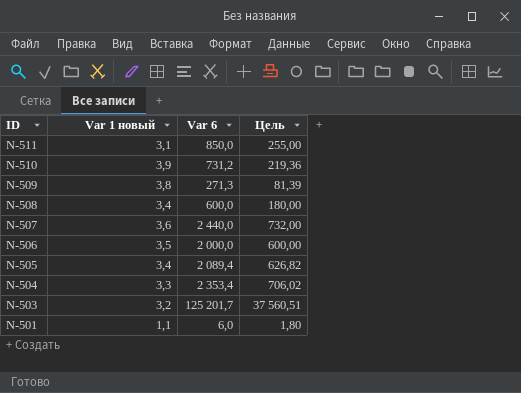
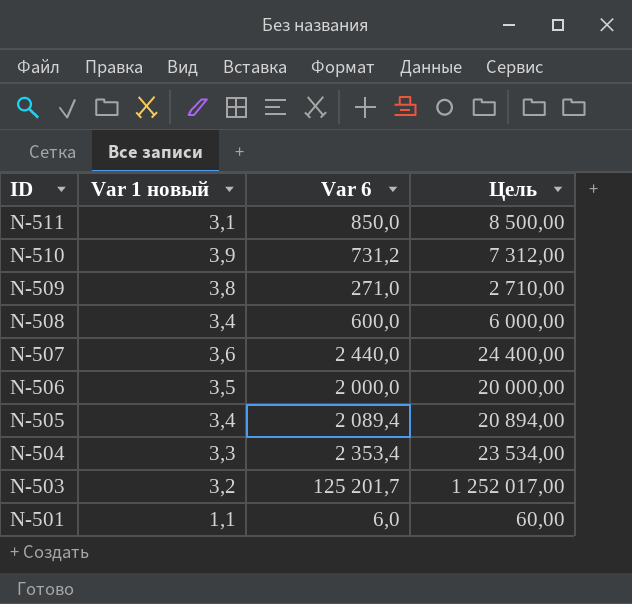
column Цель | formula: [Var 6] * 0,3 -> [Var 6] * 10
N-509 | Var 6: 271,3 -> 271,0

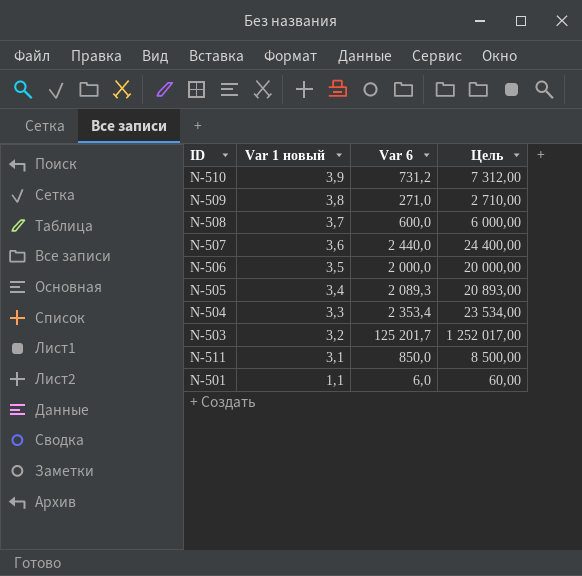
row order: ID descending -> Var 1 новый descending
N-508 | Var 1 новый: 3,4 -> 3,7
N-505 | Var 6: 2 089,4 -> 2 089,3
N-505 | Цель: 20 894,00 -> 20 893,00

